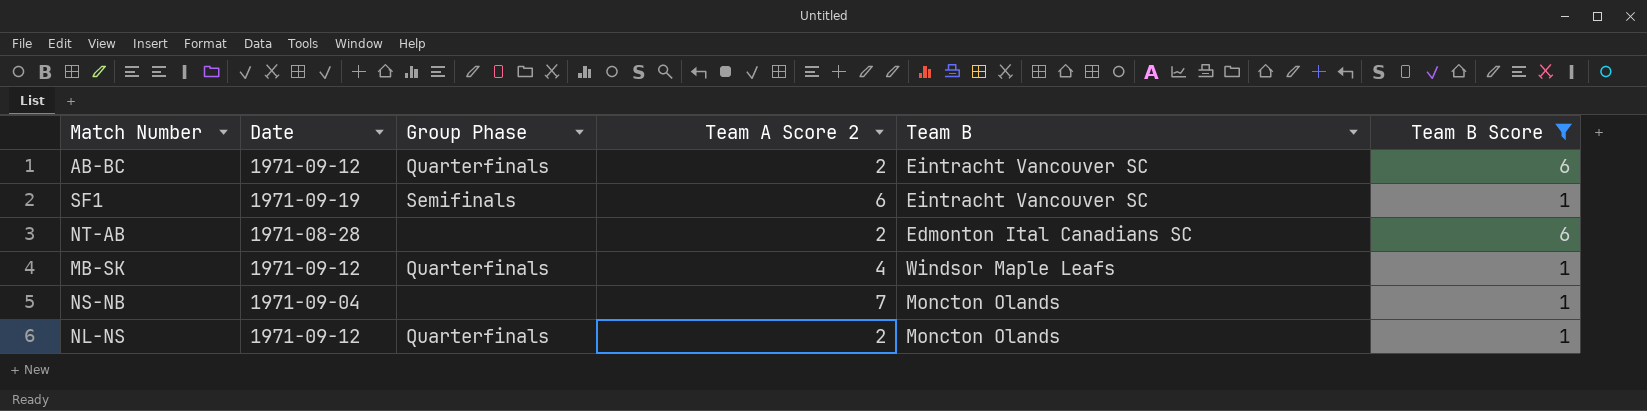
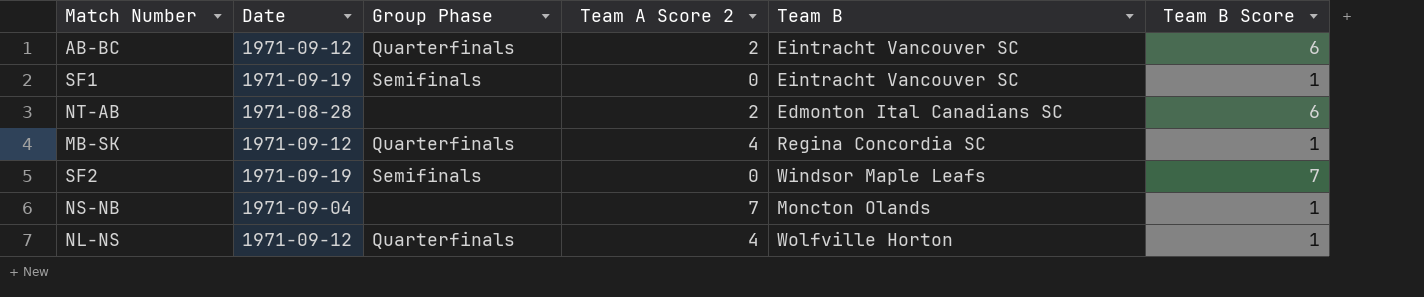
filter: Team B Score != 7 -> none
SF1 | Team A Score 2: 6 -> 0
MB-SK | Team B: Windsor Maple Leafs -> Regina Concordia SC
NL-NS | Team A Score 2: 2 -> 4
NL-NS | Team B: Moncton Olands -> Wolfville Horton

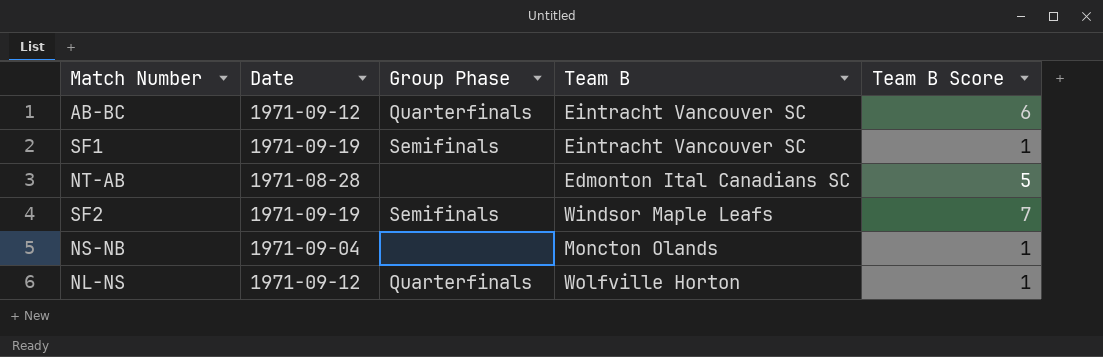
column Team A Score 2 | position: 4 -> none
row MB-SK: 1971-09-12 | Quarterfinals | 4 | Regina Concordia SC | 1 -> none
NT-AB | Team B Score: 6 -> 5

